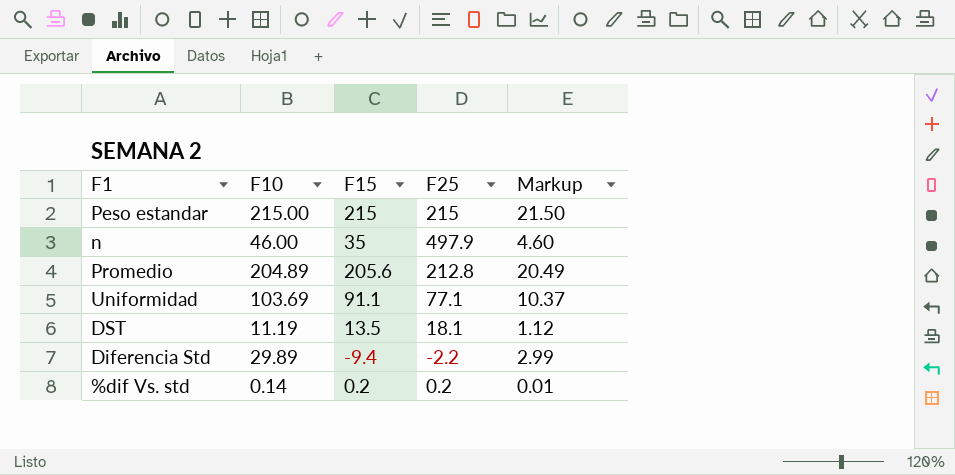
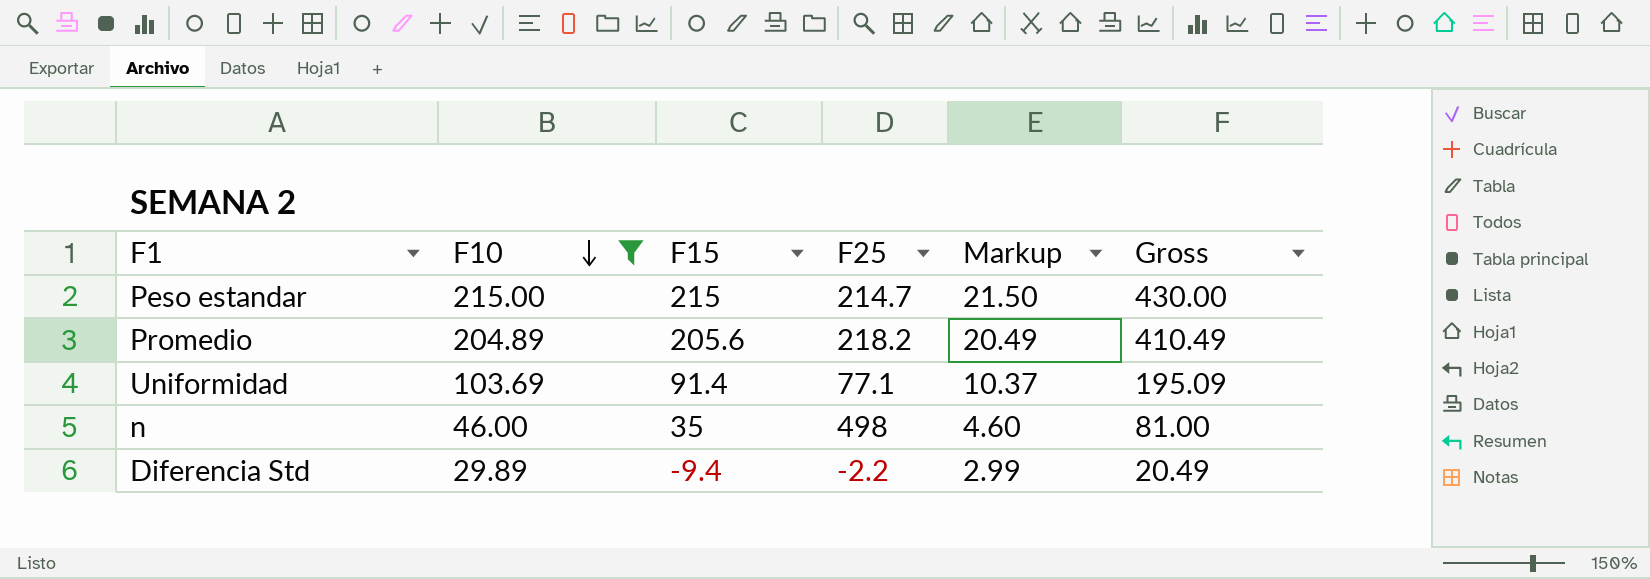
filter: none -> F10 >= 29.89
row order: none -> F10 descending
column Gross | formula: none -> [F10] + [F15]
Peso estandar | F25: 215 -> 214.7
Promedio | F25: 212.8 -> 218.2
Uniformidad | F15: 91.1 -> 91.4
n | F25: 497.9 -> 498

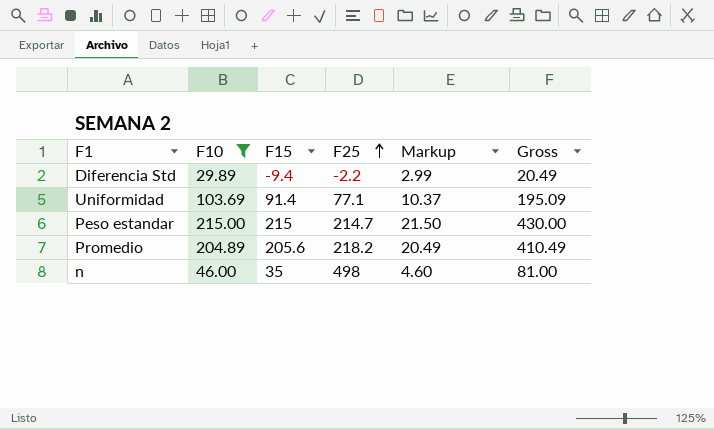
row order: F10 descending -> F25 ascending

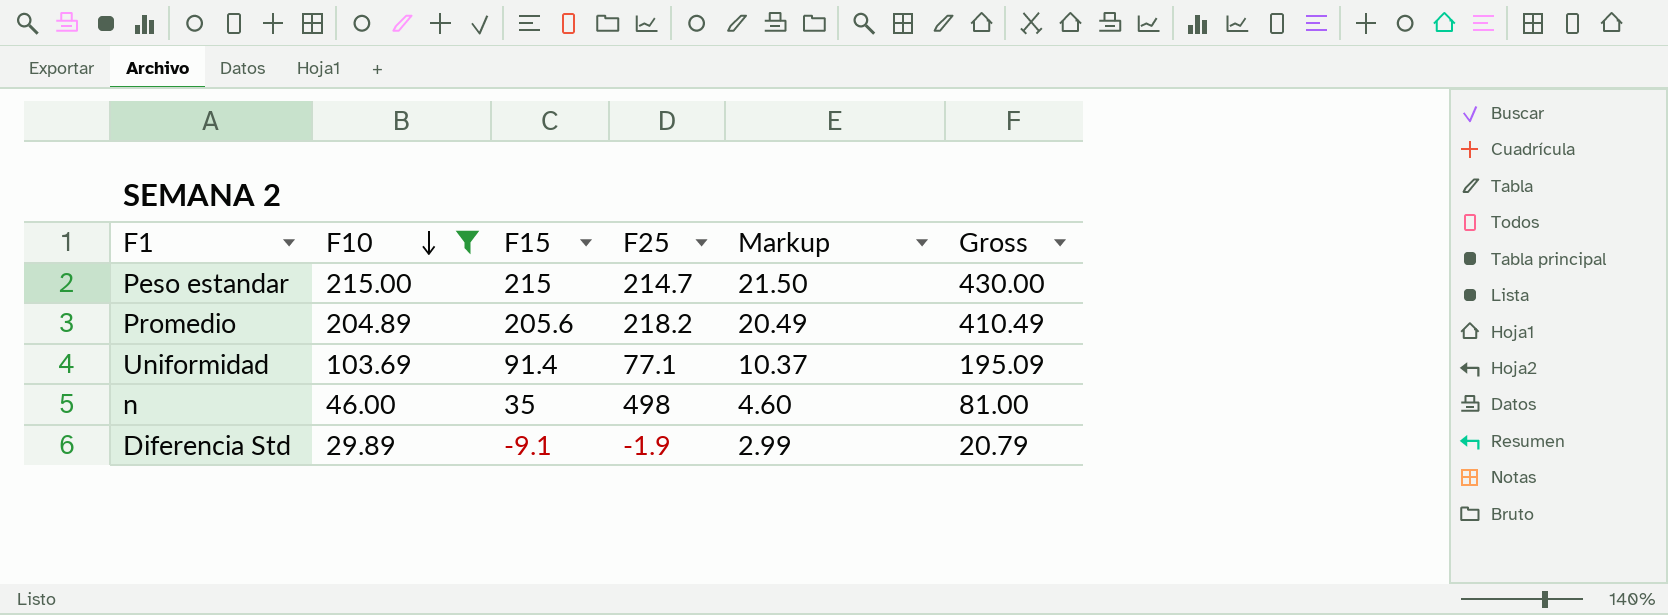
row order: F25 ascending -> F10 descending
Diferencia Std | F15: -9.4 -> -9.1
Diferencia Std | F25: -2.2 -> -1.9
Diferencia Std | Gross: 20.49 -> 20.79

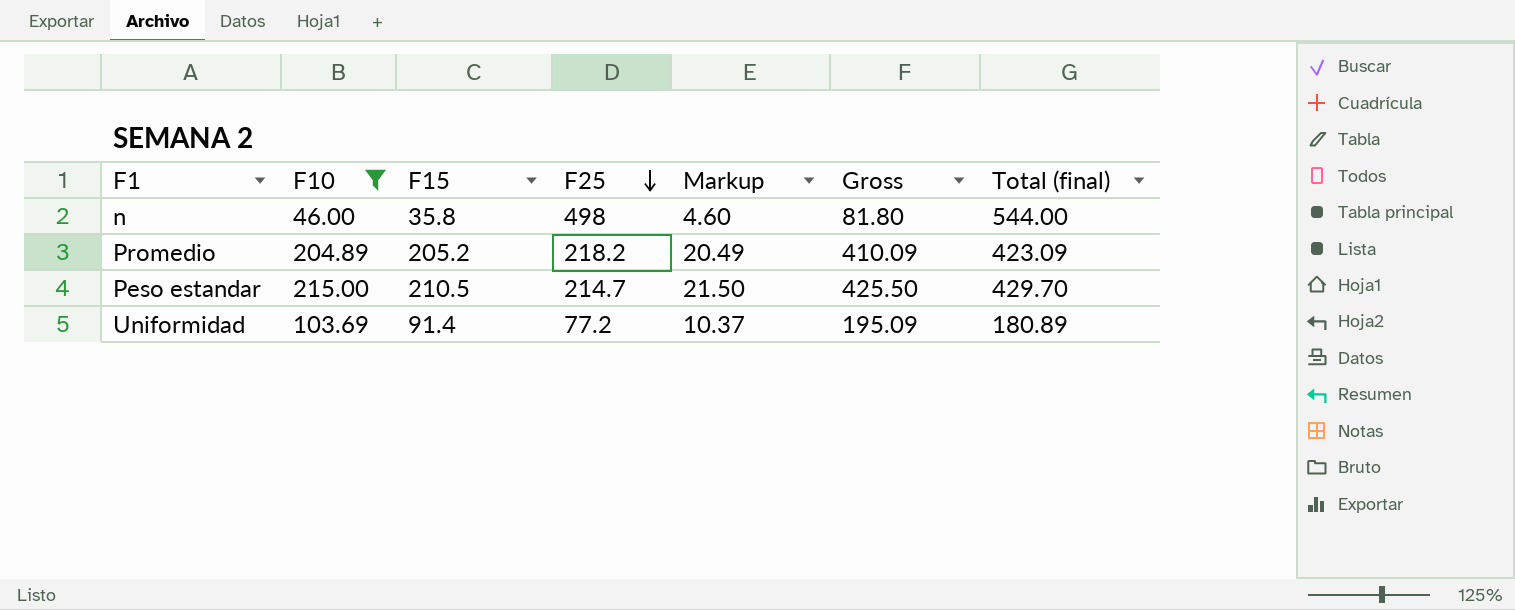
row order: F10 descending -> F25 descending
column Total (final) | formula: none -> [F10] + [F25]
row Diferencia Std: 29.89 | -9.1 | -1.9 | 2.99 | 20.79 -> none
n | F15: 35 -> 35.8
n | Gross: 81.00 -> 81.80
Promedio | F15: 205.6 -> 205.2
Promedio | Gross: 410.49 -> 410.09
Peso estandar | F15: 215 -> 210.5
Peso estandar | Gross: 430.00 -> 425.50
Uniformidad | F25: 77.1 -> 77.2

